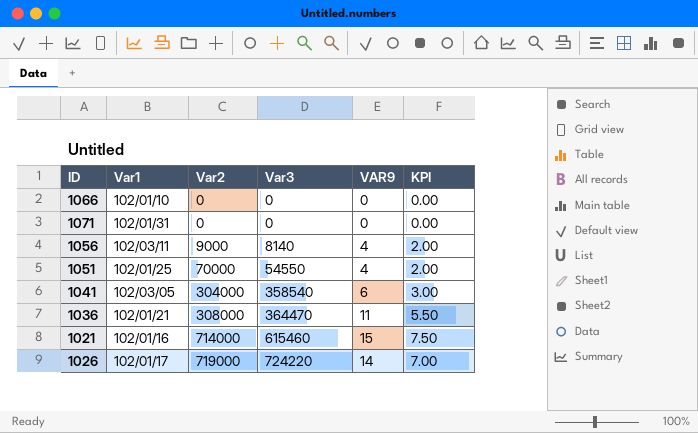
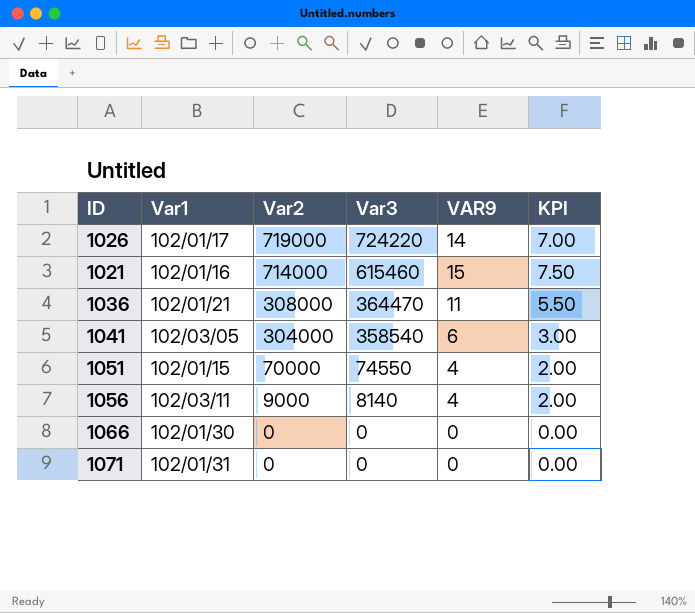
row order: Var2 ascending -> Var2 descending
1051 | Var1: 102/01/25 -> 102/01/15
1051 | Var3: 54550 -> 74550
1066 | Var1: 102/01/10 -> 102/01/30

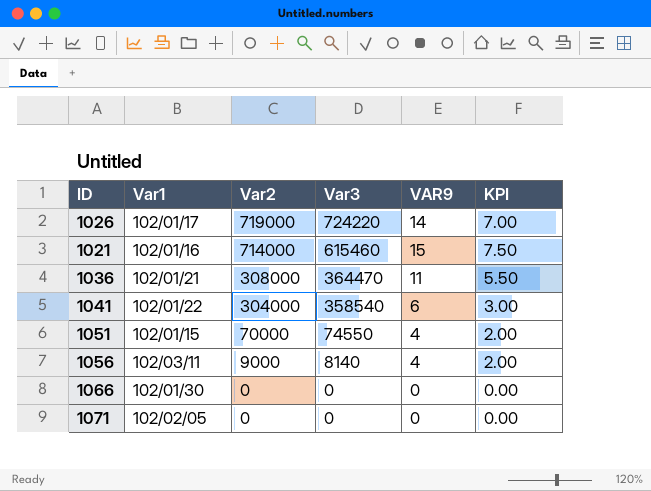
1041 | Var1: 102/03/05 -> 102/01/22
1071 | Var1: 102/01/31 -> 102/02/05

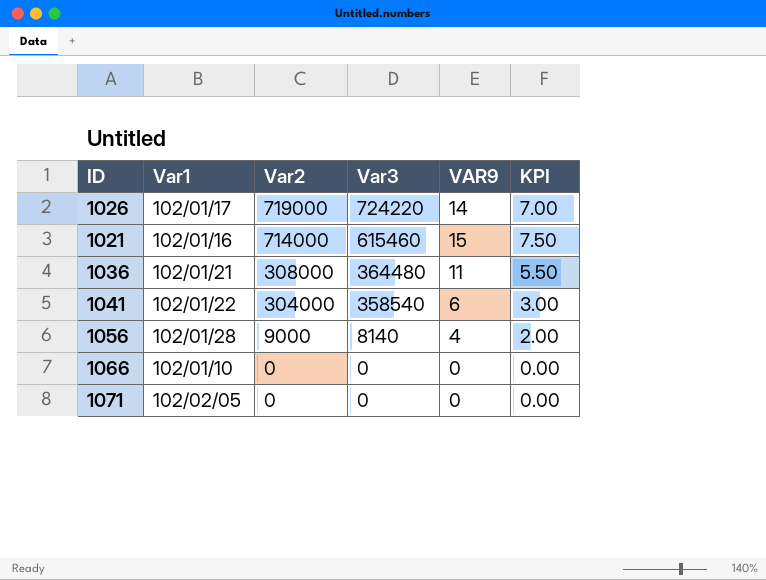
row 1051: 102/01/15 | 70000 | 74550 | 4 | 2.00 -> none
1036 | Var3: 364470 -> 364480
1056 | Var1: 102/03/11 -> 102/01/28
1066 | Var1: 102/01/30 -> 102/01/10

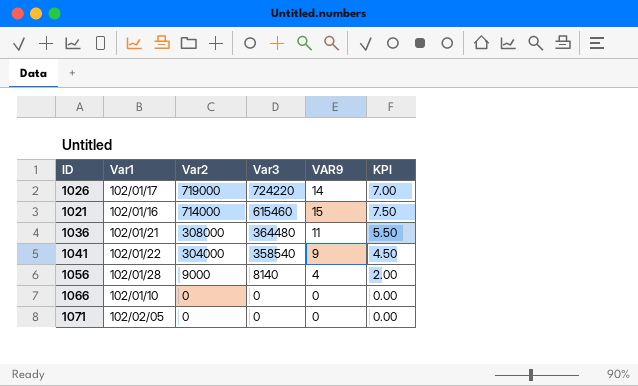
1041 | VAR9: 6 -> 9
1041 | KPI: 3.00 -> 4.50

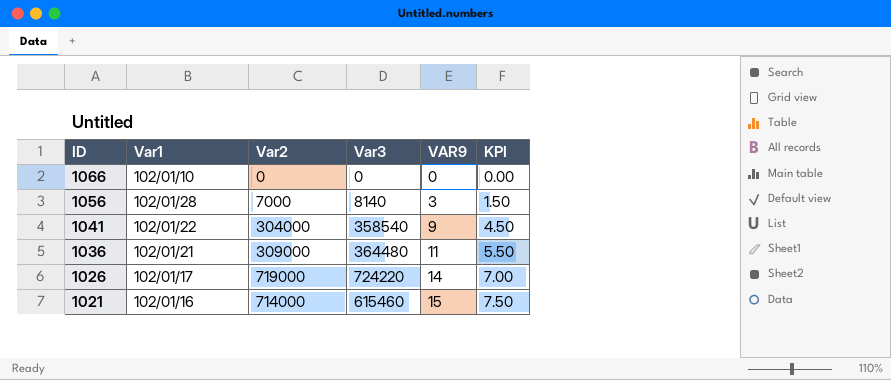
row order: Var2 descending -> ID descending
row 1071: 102/02/05 | 0 | 0 | 0 | 0.00 -> none
1056 | Var2: 9000 -> 7000
1056 | VAR9: 4 -> 3
1056 | KPI: 2.00 -> 1.50
1036 | Var2: 308000 -> 309000

